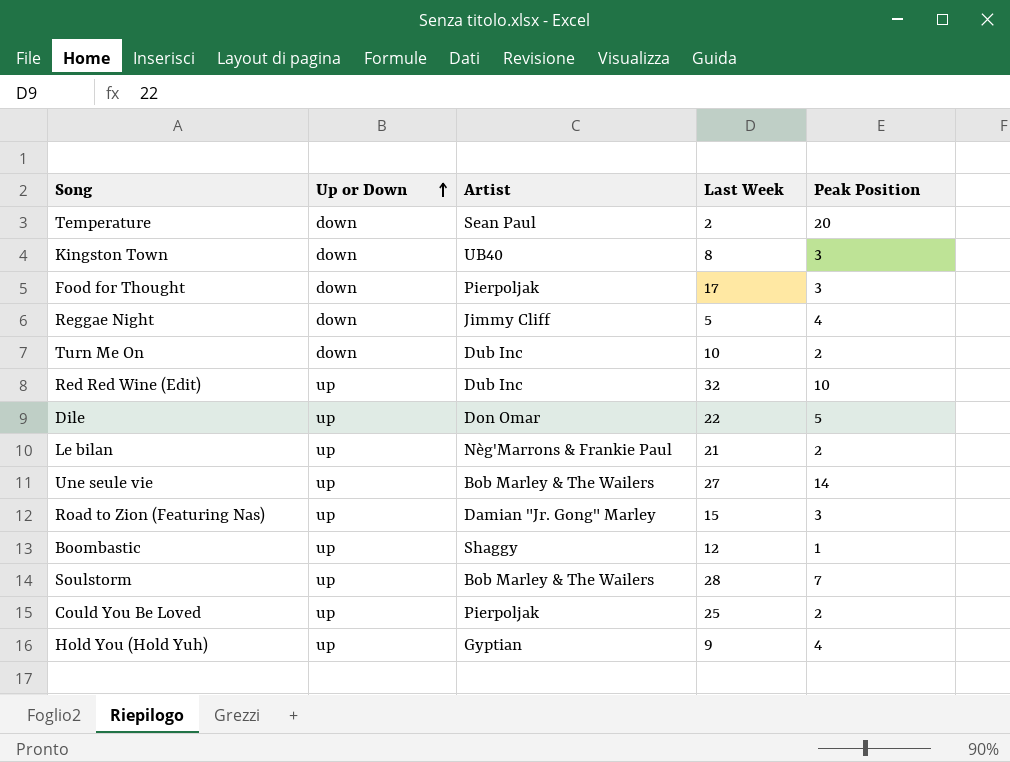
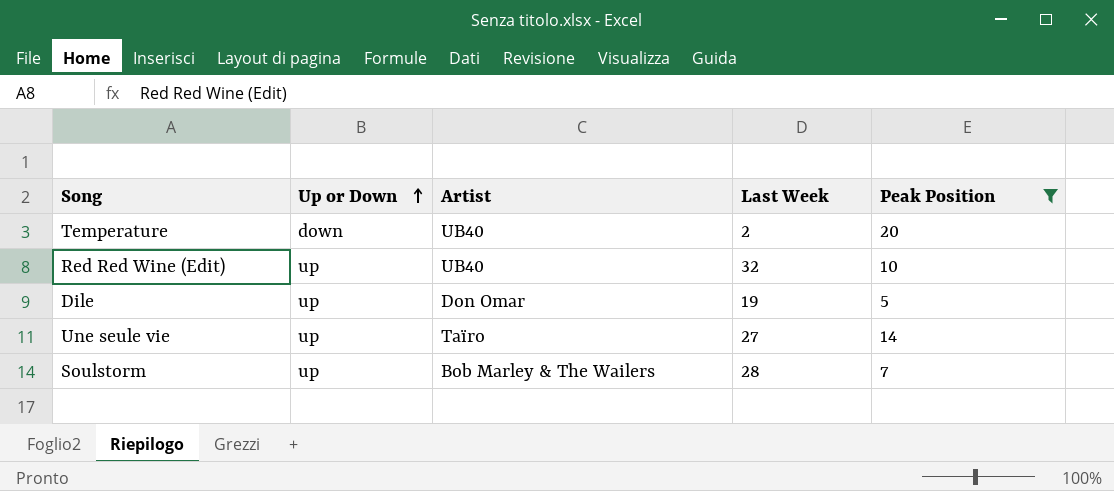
filter: none -> Peak Position >= 5
Temperature | Artist: Sean Paul -> UB40
Red Red Wine (Edit) | Artist: Dub Inc -> UB40
Dile | Last Week: 22 -> 19
Une seule vie | Artist: Bob Marley & The Wailers -> Taïro

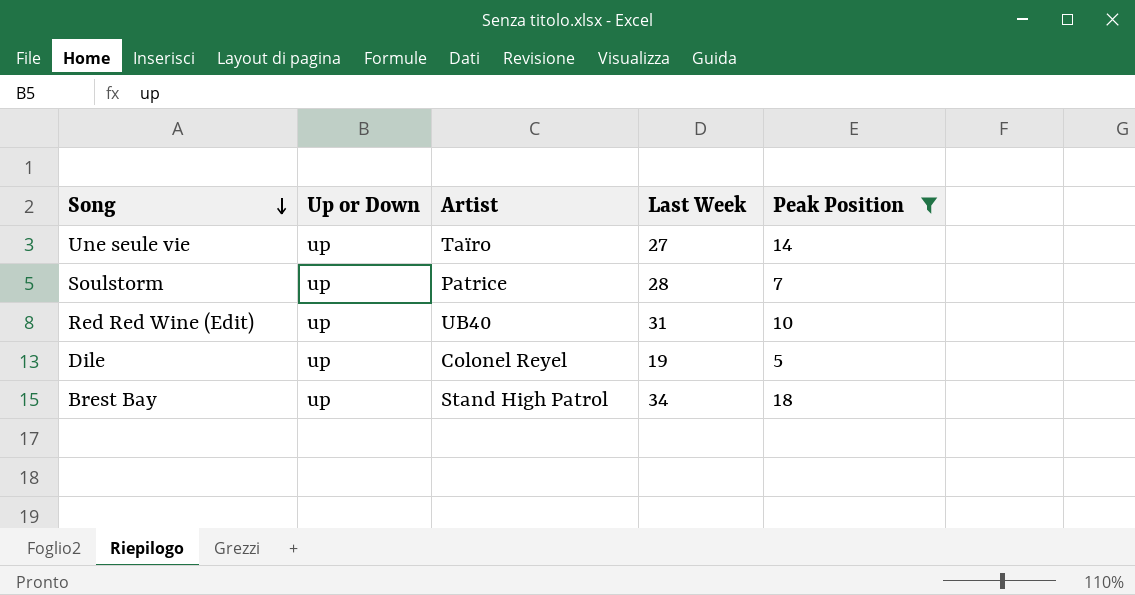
row order: Up or Down ascending -> Song descending
row Temperature: down | UB40 | 2 | 20 -> none
Soulstorm | Artist: Bob Marley & The Wailers -> Patrice
Red Red Wine (Edit) | Last Week: 32 -> 31
Dile | Artist: Don Omar -> Colonel Reyel
row Brest Bay: none -> up | Stand High Patrol | 34 | 18

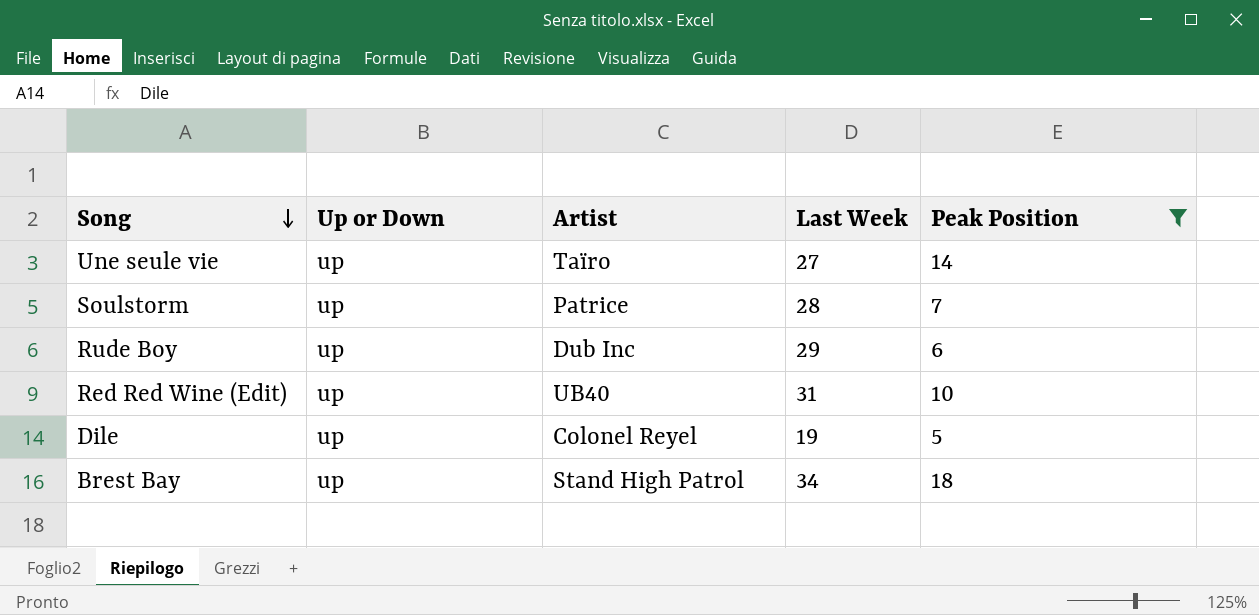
row Rude Boy: none -> up | Dub Inc | 29 | 6

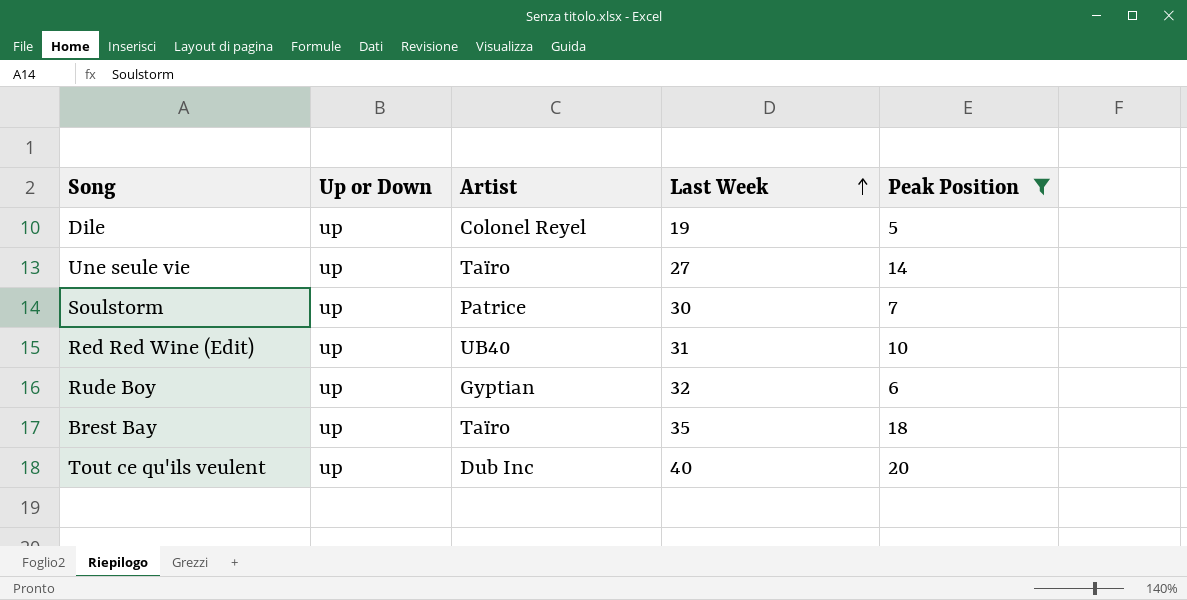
row order: Song descending -> Last Week ascending
Soulstorm | Last Week: 28 -> 30
Rude Boy | Artist: Dub Inc -> Gyptian
Rude Boy | Last Week: 29 -> 32
Brest Bay | Artist: Stand High Patrol -> Taïro
Brest Bay | Last Week: 34 -> 35
row Tout ce qu'ils veulent: none -> up | Dub Inc | 40 | 20

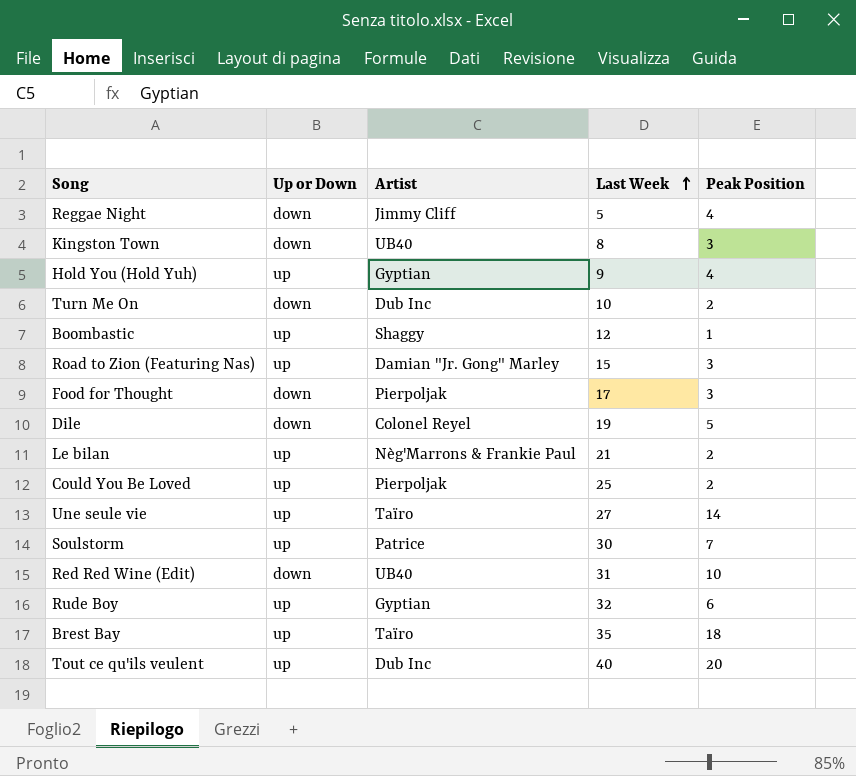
filter: Peak Position >= 5 -> none
Dile | Up or Down: up -> down
Red Red Wine (Edit) | Up or Down: up -> down

